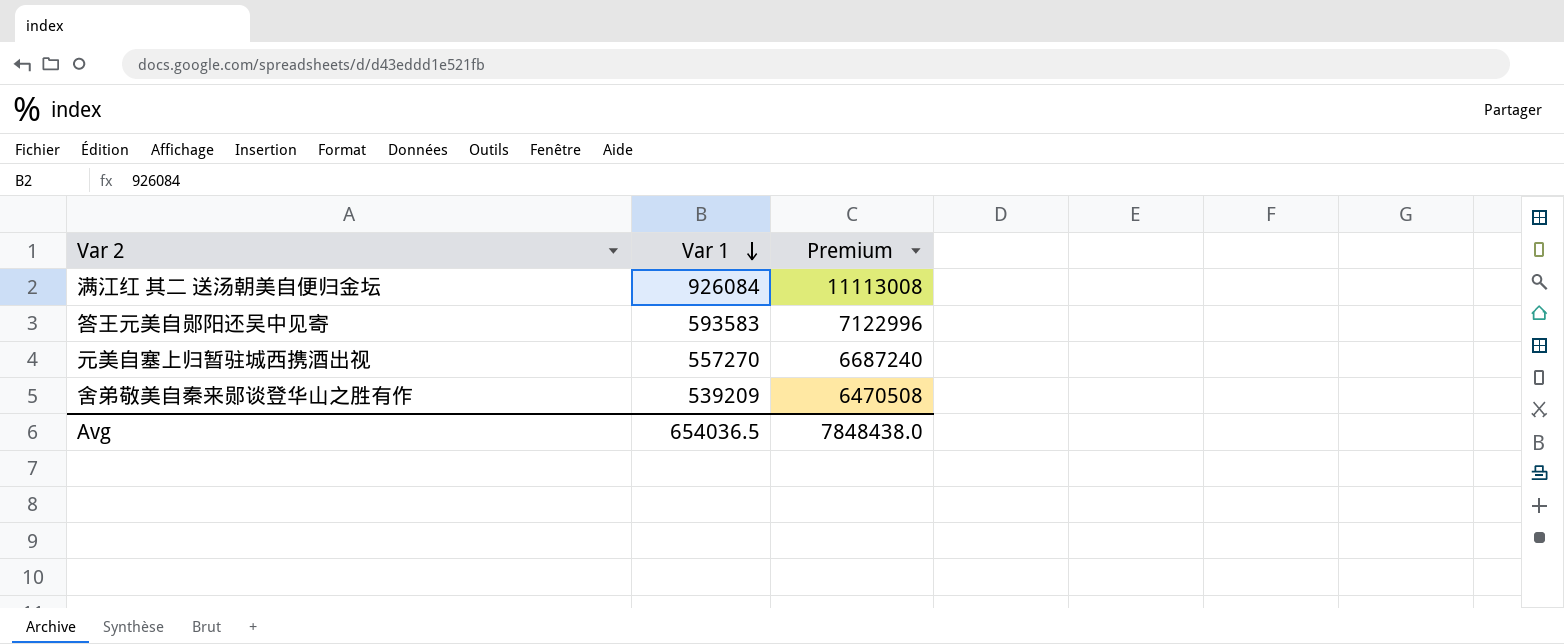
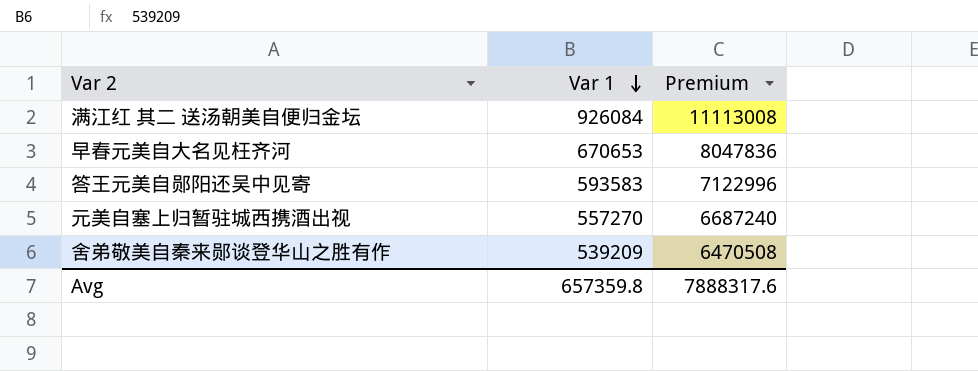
row 早春元美自大名见枉齐河: none -> 670653 | 8047836
Avg | Var 1: 654036.5 -> 657359.8
Avg | Premium: 7848438.0 -> 7888317.6

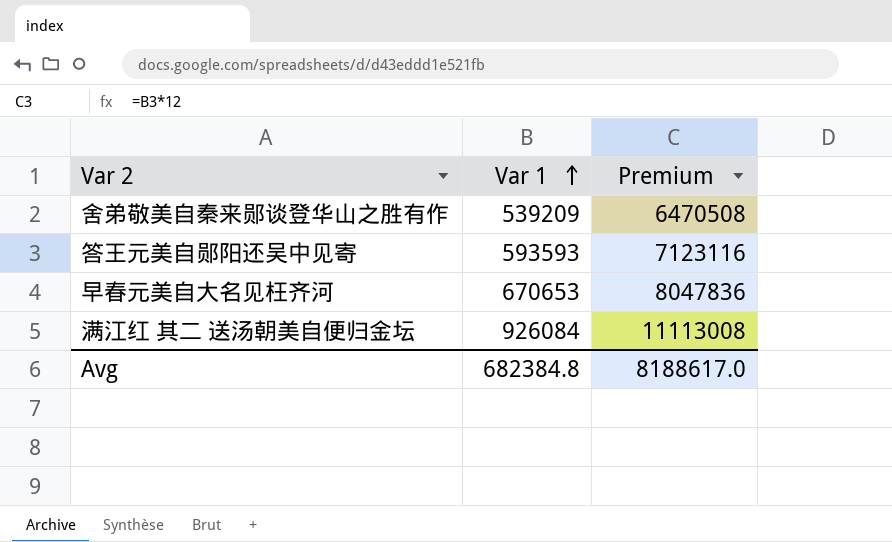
row order: Var 1 descending -> Var 1 ascending
row 元美自塞上归暂驻城西携酒出视: 557270 | 6687240 -> none
答王元美自郧阳还吴中见寄 | Var 1: 593583 -> 593593
答王元美自郧阳还吴中见寄 | Premium: 7122996 -> 7123116
Avg | Var 1: 657359.8 -> 682384.8
Avg | Premium: 7888317.6 -> 8188617.0

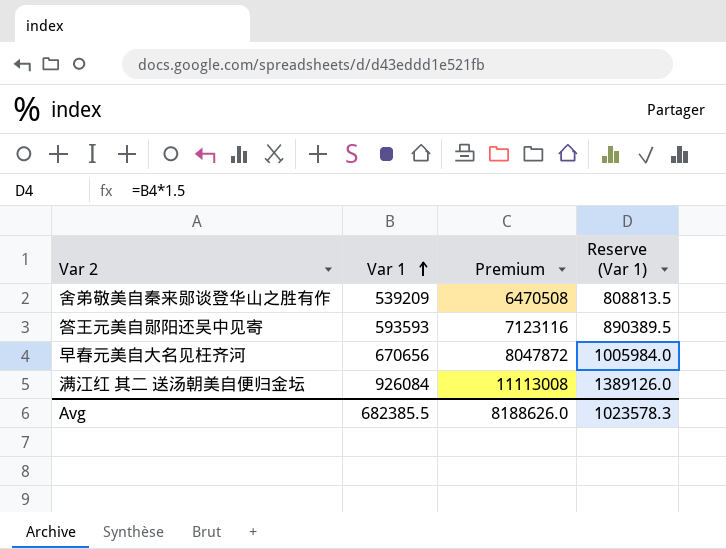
column Reserve (Var 1) | formula: none -> [Var 1] * 1.5
早春元美自大名见枉齐河 | Var 1: 670653 -> 670656
早春元美自大名见枉齐河 | Premium: 8047836 -> 8047872
Avg | Var 1: 682384.8 -> 682385.5
Avg | Premium: 8188617.0 -> 8188626.0

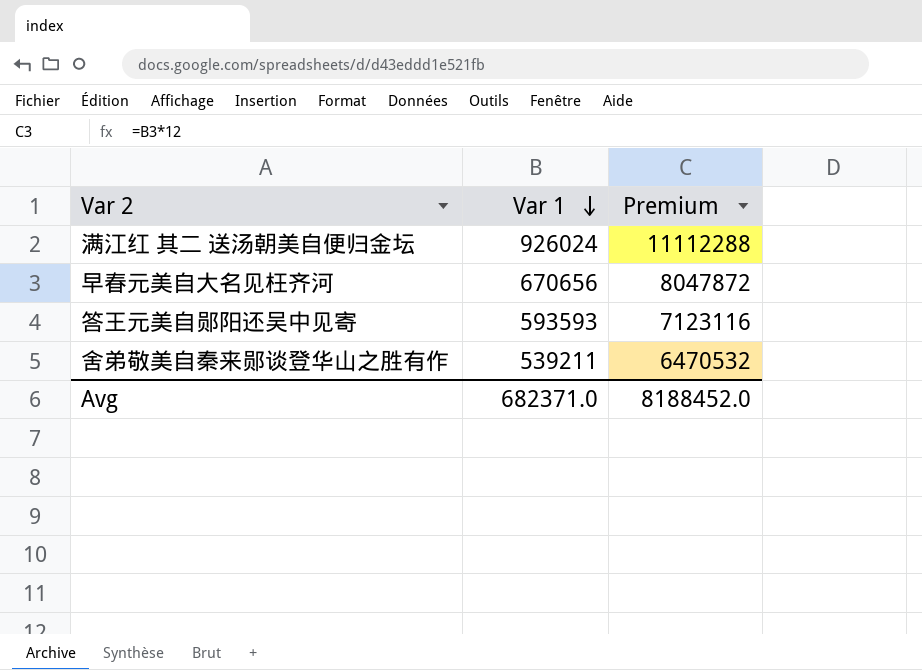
row order: Var 1 ascending -> Var 1 descending
column Reserve (Var 1) | formula: [Var 1] * 1.5 -> none
满江红 其二 送汤朝美自便归金坛 | Var 1: 926084 -> 926024
满江红 其二 送汤朝美自便归金坛 | Premium: 11113008 -> 11112288
舍弟敬美自秦来郧谈登华山之胜有作 | Var 1: 539209 -> 539211
舍弟敬美自秦来郧谈登华山之胜有作 | Premium: 6470508 -> 6470532
Avg | Var 1: 682385.5 -> 682371.0
Avg | Premium: 8188626.0 -> 8188452.0

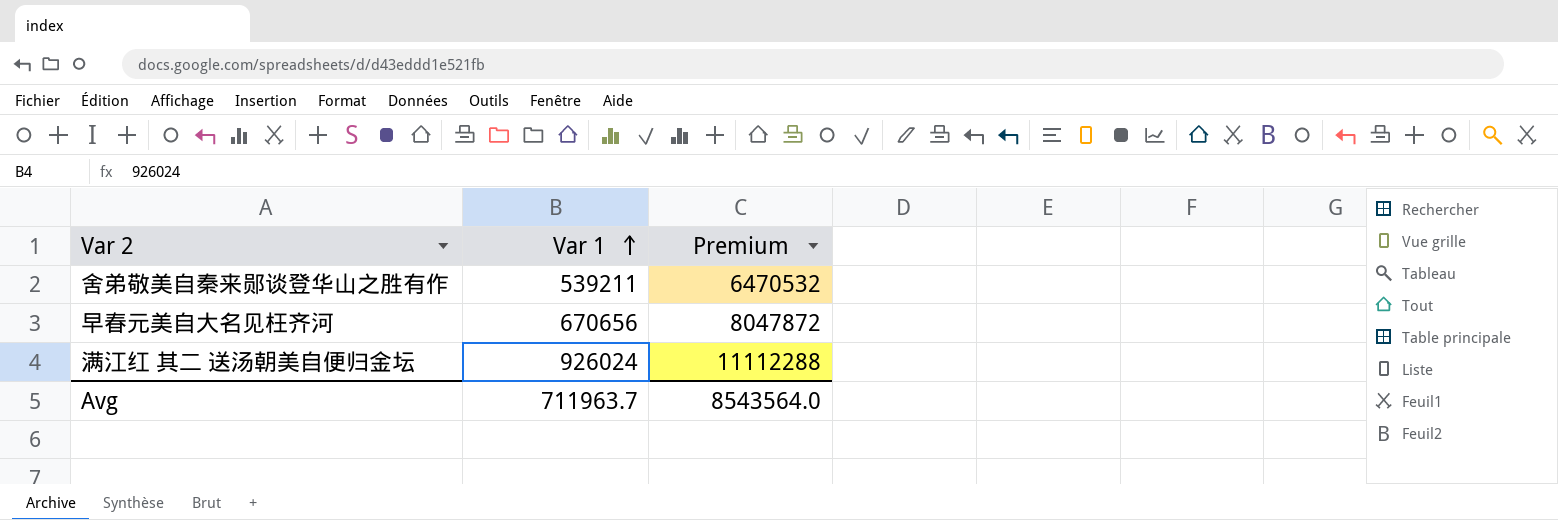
row order: Var 1 descending -> Var 1 ascending
row 答王元美自郧阳还吴中见寄: 593593 | 7123116 -> none
Avg | Var 1: 682371.0 -> 711963.7
Avg | Premium: 8188452.0 -> 8543564.0

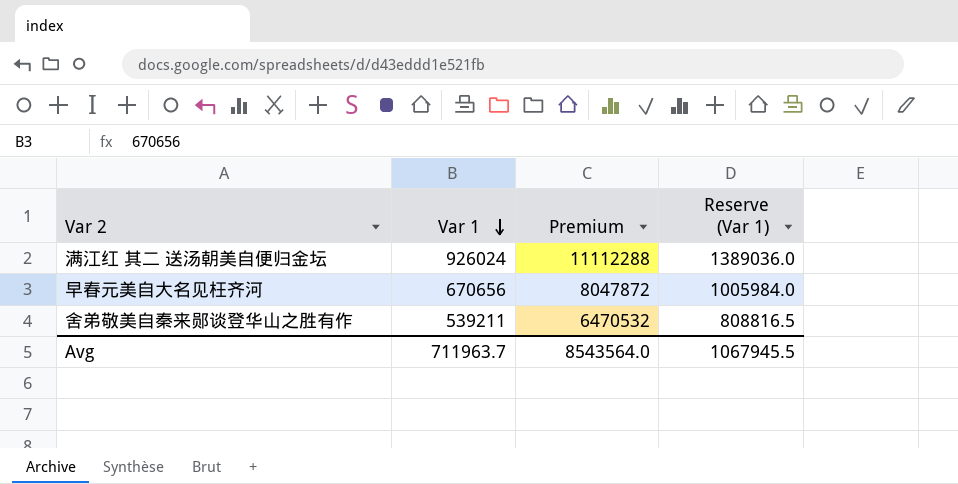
row order: Var 1 ascending -> Var 1 descending
column Reserve (Var 1) | formula: none -> [Var 1] * 1.5

